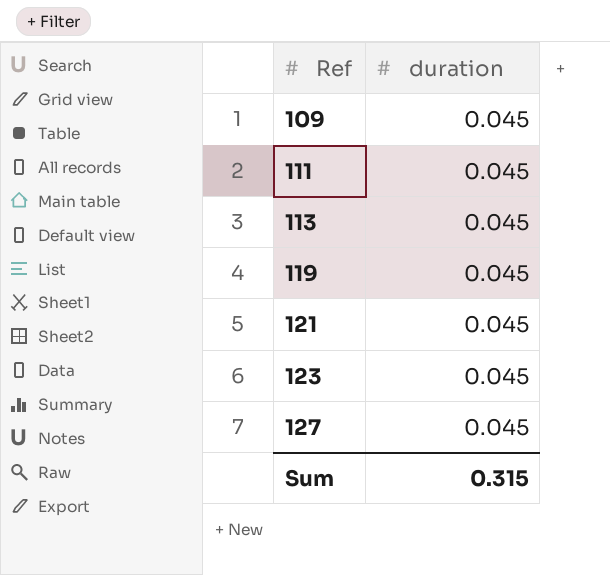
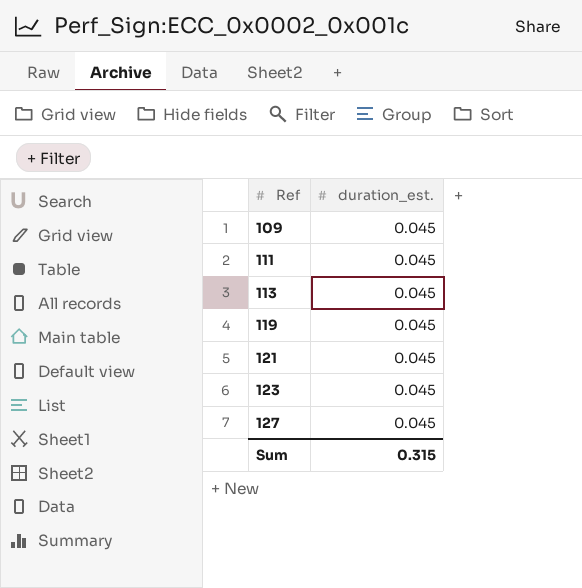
column name: duration -> duration_est.

